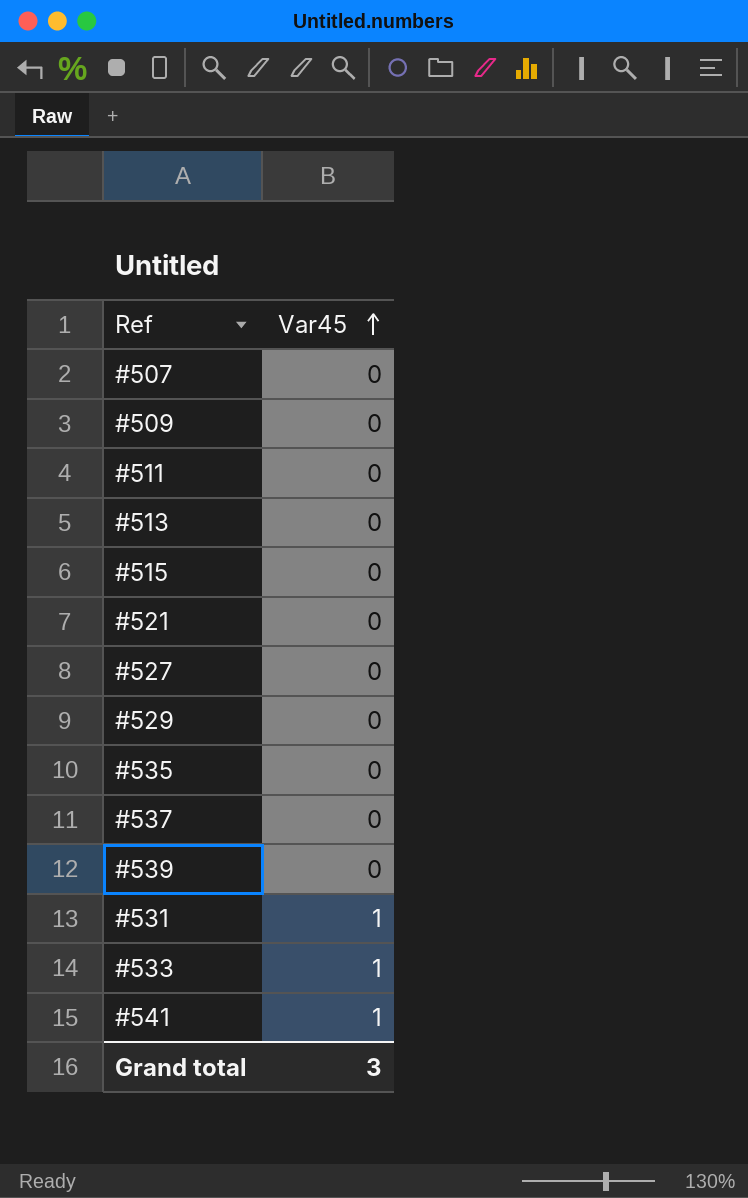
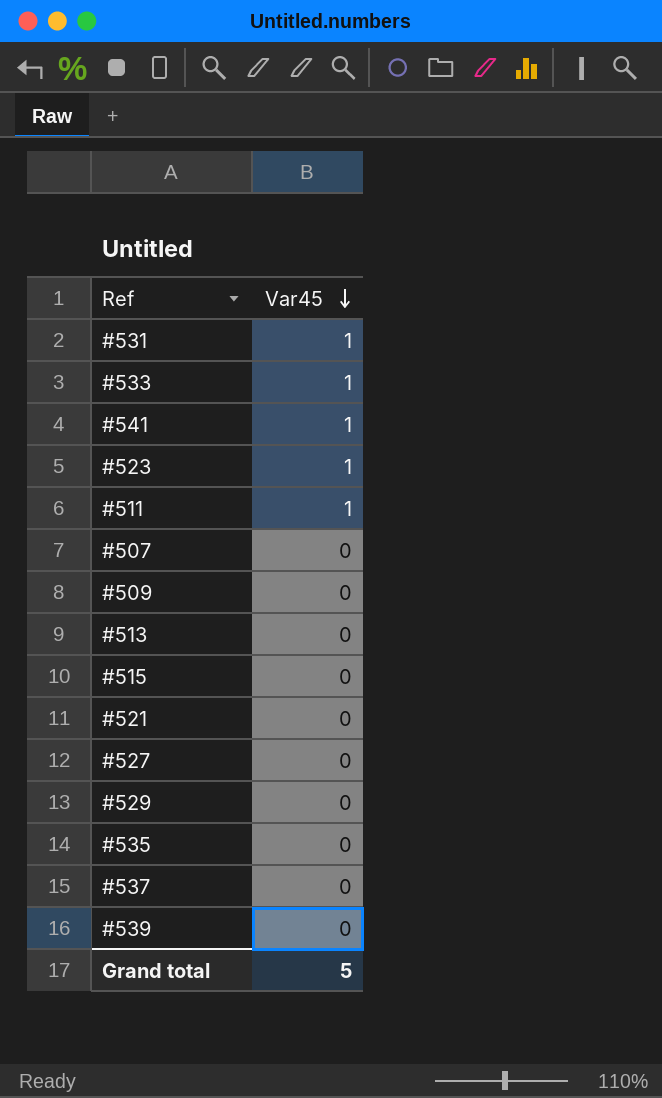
row order: Var45 ascending -> Var45 descending
row #523: none -> 1
#511 | Var45: 0 -> 1
Grand total | Var45: 3 -> 5

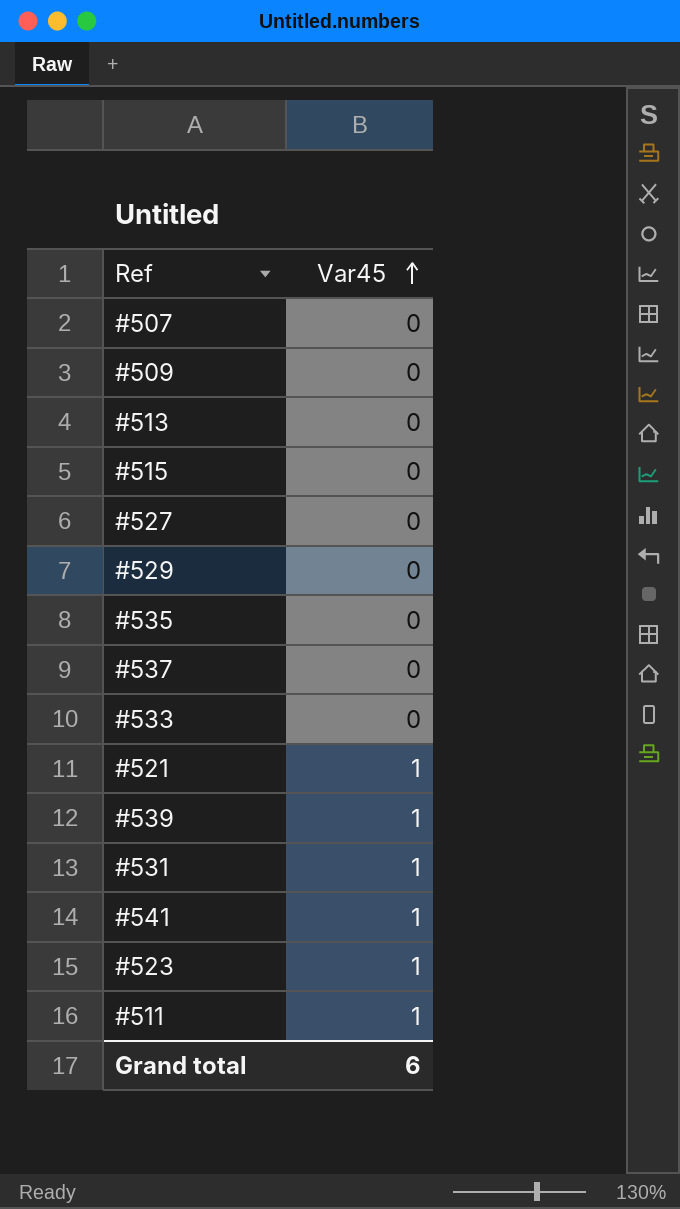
row order: Var45 descending -> Var45 ascending
#533 | Var45: 1 -> 0
#521 | Var45: 0 -> 1
#539 | Var45: 0 -> 1
Grand total | Var45: 5 -> 6

